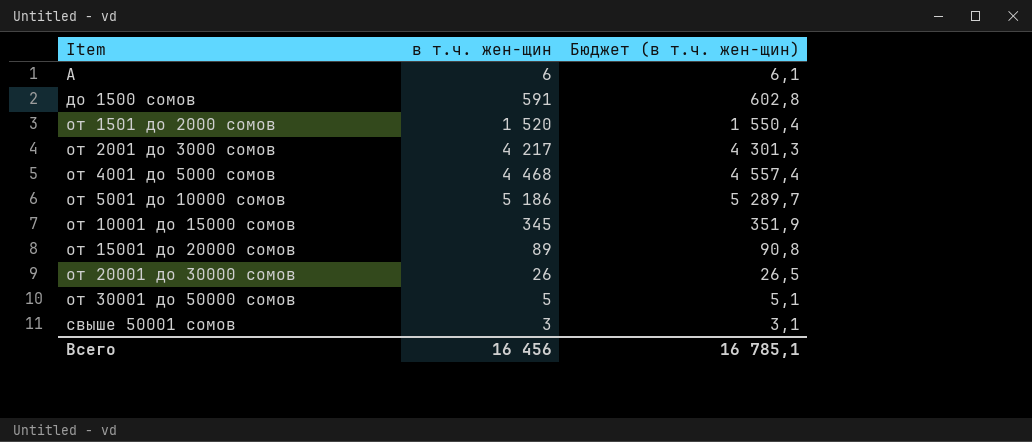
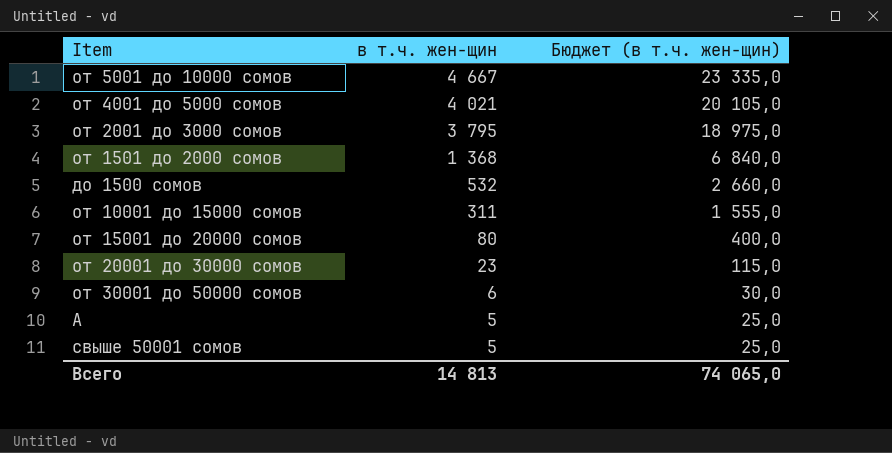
row order: Item ascending -> в т.ч. жен-щин descending
column Бюджет (в т.ч. жен-щин) | formula: [в т.ч. жен-щин] * 1,02 -> [в т.ч. жен-щин] * 5
от 5001 до 10000 сомов | в т.ч. жен-щин: 5 186 -> 4 667
от 4001 до 5000 сомов | в т.ч. жен-щин: 4 468 -> 4 021
от 2001 до 3000 сомов | в т.ч. жен-щин: 4 217 -> 3 795
от 1501 до 2000 сомов | в т.ч. жен-щин: 1 520 -> 1 368
до 1500 сомов | в т.ч. жен-щин: 591 -> 532
от 10001 до 15000 сомов | в т.ч. жен-щин: 345 -> 311
от 15001 до 20000 сомов | в т.ч. жен-щин: 89 -> 80
от 20001 до 30000 сомов | в т.ч. жен-щин: 26 -> 23
от 30001 до 50000 сомов | в т.ч. жен-щин: 5 -> 6
А | в т.ч. жен-щин: 6 -> 5
свыше 50001 сомов | в т.ч. жен-щин: 3 -> 5
Всего | в т.ч. жен-щин: 16 456 -> 14 813
Всего | Бюджет (в т.ч. жен-щин): 16 785,1 -> 74 065,0

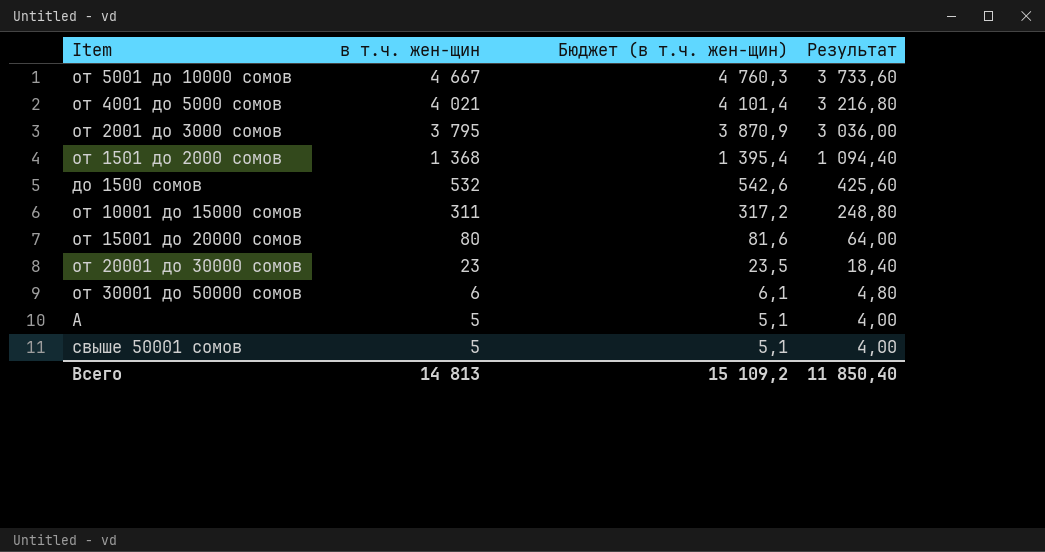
column Бюджет (в т.ч. жен-щин) | formula: [в т.ч. жен-щин] * 5 -> [в т.ч. жен-щин] * 1,02
column Результат | formula: none -> [в т.ч. жен-щин] * 0,8
Всего | Бюджет (в т.ч. жен-щин): 74 065,0 -> 15 109,2

